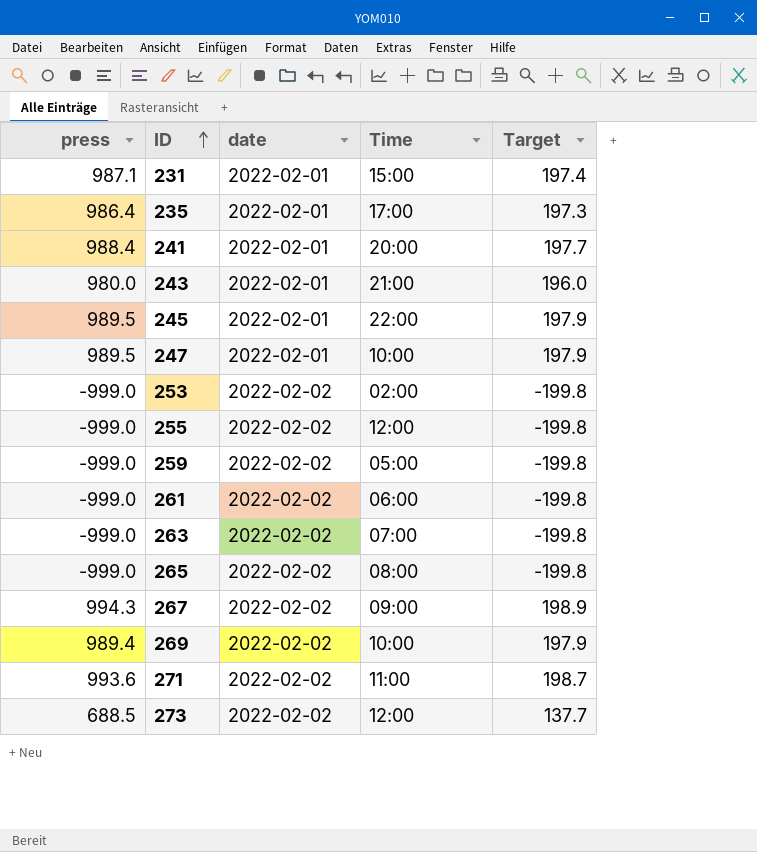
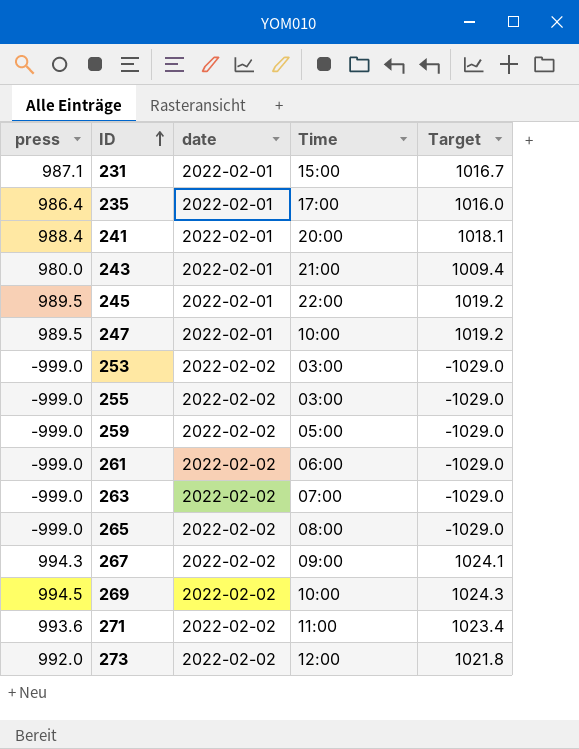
column Target | formula: [press] * 0.2 -> [press] * 1.03
253 | Time: 02:00 -> 03:00
255 | Time: 12:00 -> 03:00
269 | press: 989.4 -> 994.5
273 | press: 688.5 -> 992.0

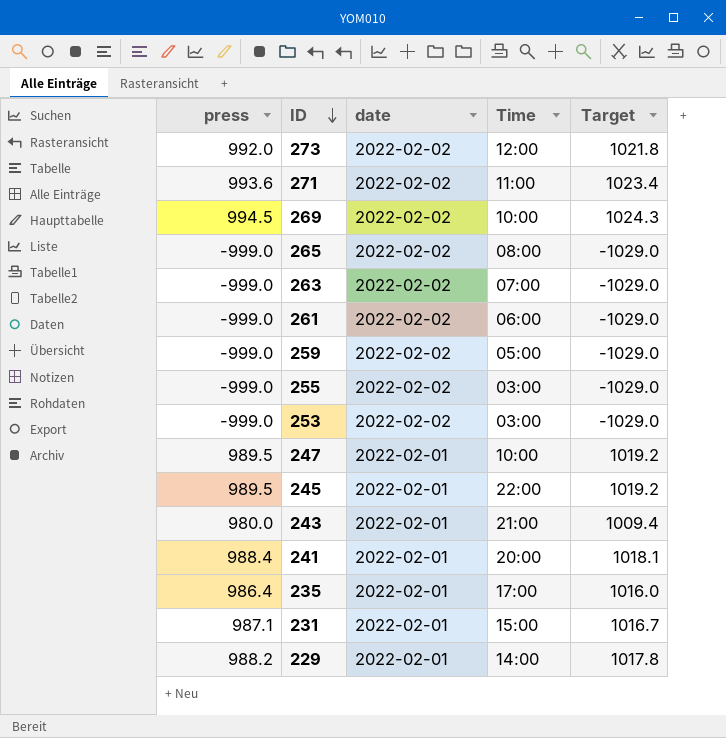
row order: ID ascending -> ID descending
row 267: 994.3 | 2022-02-02 | 09:00 | 1024.1 -> none
row 229: none -> 988.2 | 2022-02-01 | 14:00 | 1017.8

